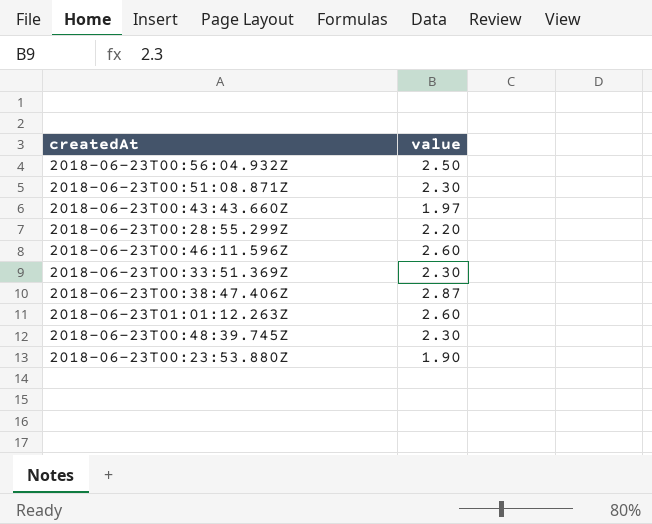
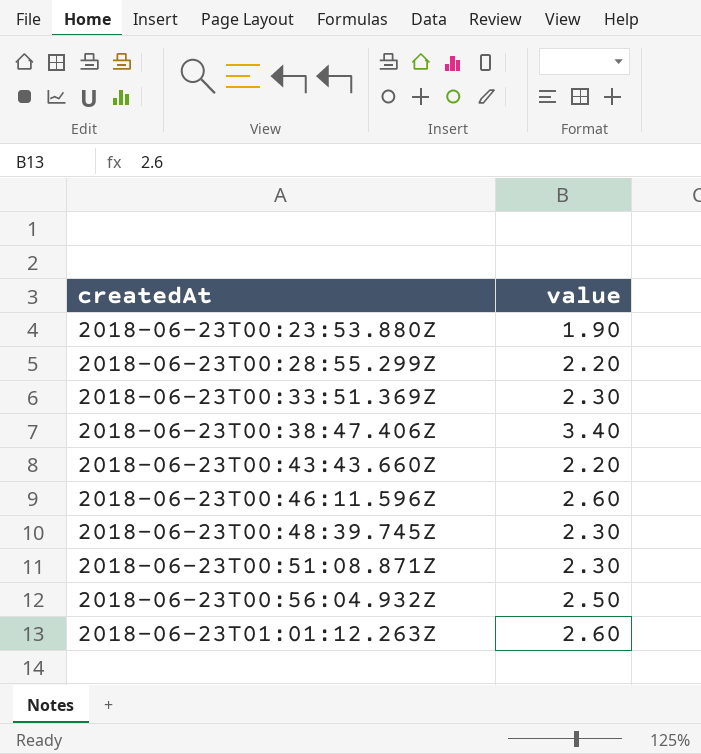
row order: none -> createdAt ascending
2018-06-23T00:38:47.406Z | value: 2.87 -> 3.40
2018-06-23T00:43:43.660Z | value: 1.97 -> 2.20

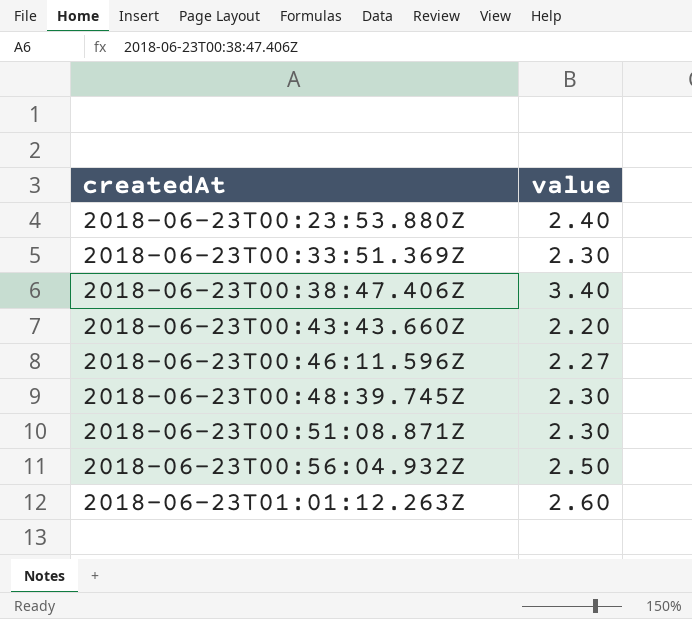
row 2018-06-23T00:28:55.299Z: 2.20 -> none
2018-06-23T00:23:53.880Z | value: 1.90 -> 2.40
2018-06-23T00:46:11.596Z | value: 2.60 -> 2.27

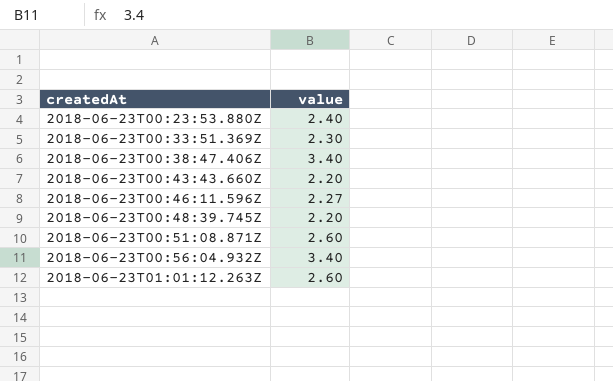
2018-06-23T00:48:39.745Z | value: 2.30 -> 2.20
2018-06-23T00:51:08.871Z | value: 2.30 -> 2.60
2018-06-23T00:56:04.932Z | value: 2.50 -> 3.40

